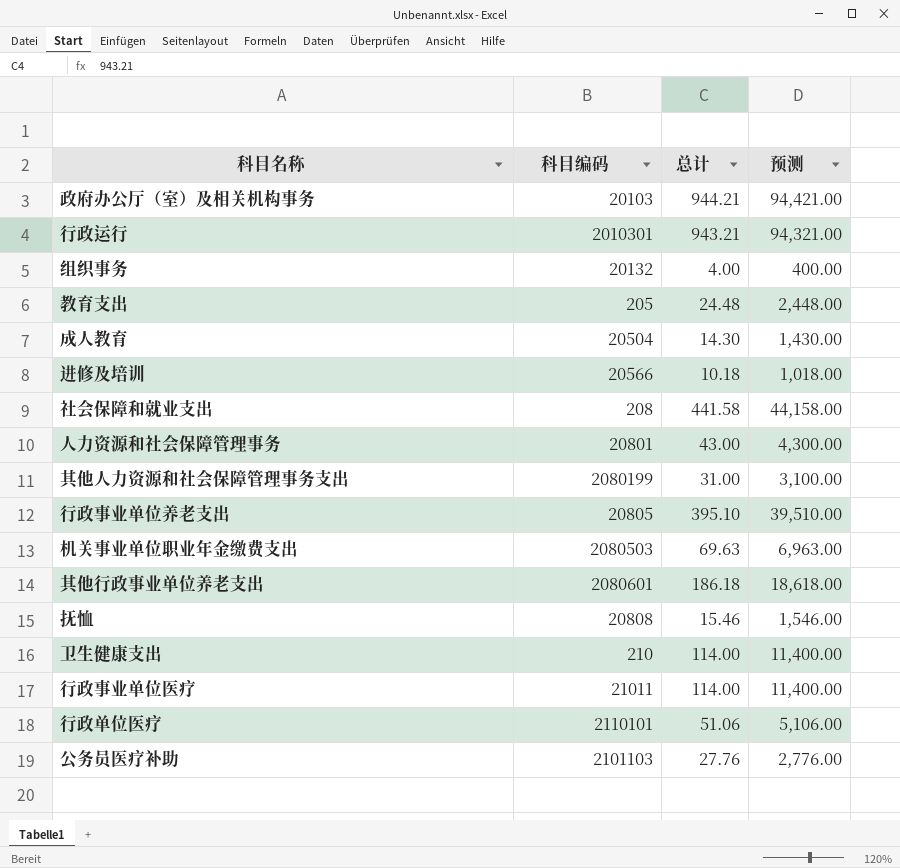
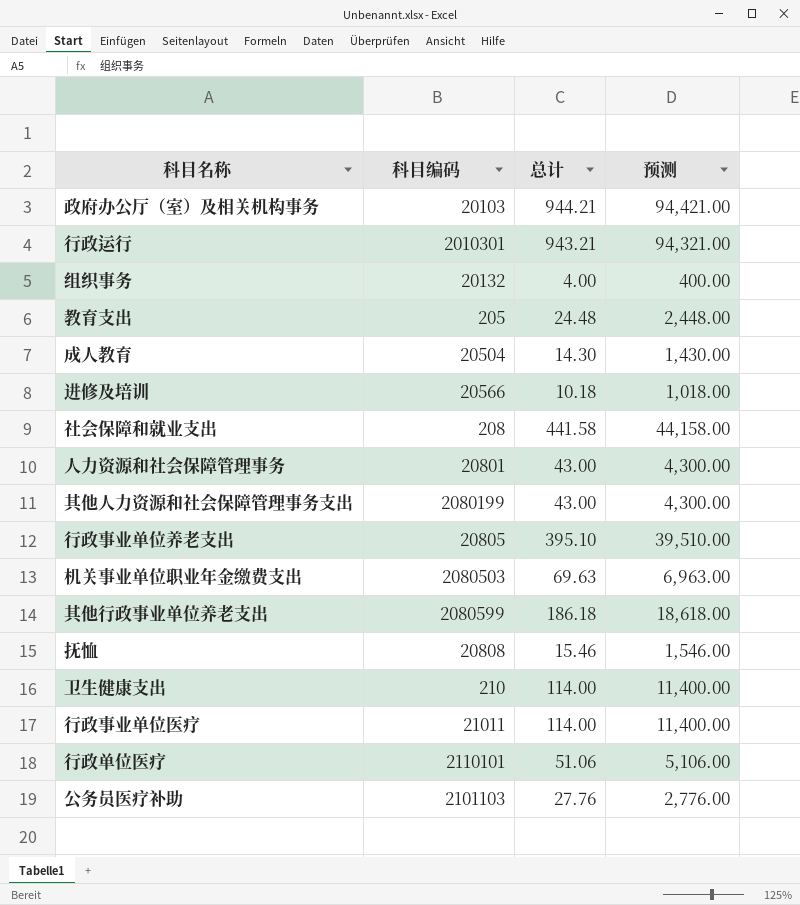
其他人力资源和社会保障管理事务支出 | 总计: 31.00 -> 43.00
其他人力资源和社会保障管理事务支出 | 预测: 3,100.00 -> 4,300.00
其他行政事业单位养老支出 | 科目编码: 2080601 -> 2080599

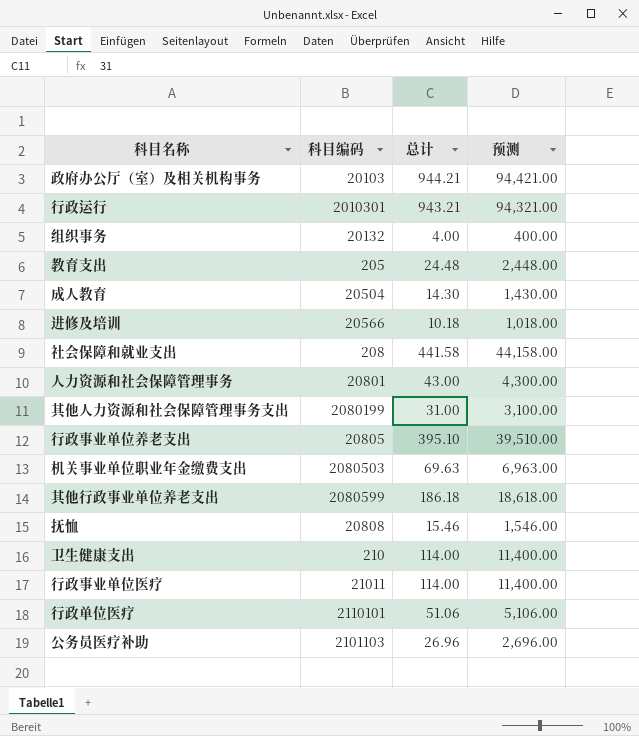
其他人力资源和社会保障管理事务支出 | 总计: 43.00 -> 31.00
其他人力资源和社会保障管理事务支出 | 预测: 4,300.00 -> 3,100.00
公务员医疗补助 | 总计: 27.76 -> 26.96
公务员医疗补助 | 预测: 2,776.00 -> 2,696.00

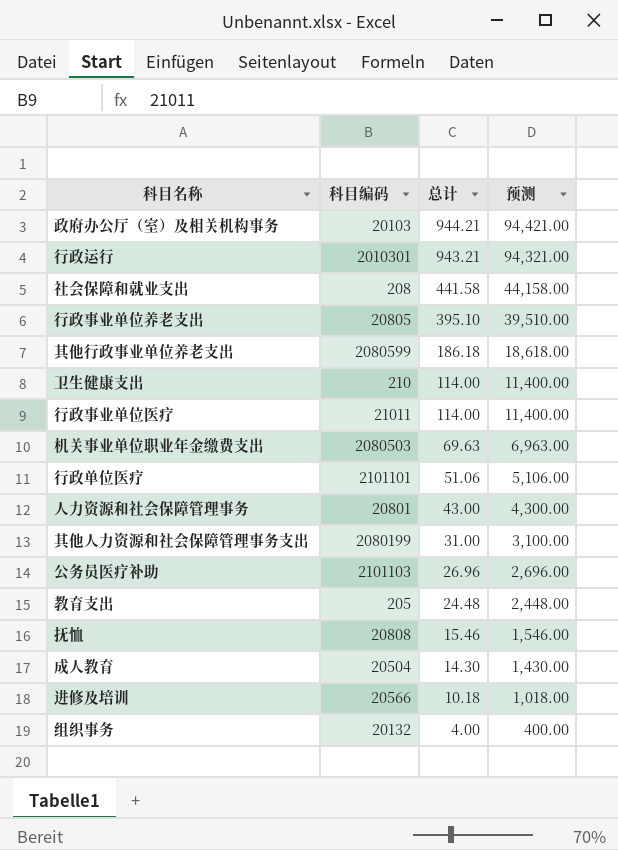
row order: none -> 总计 descending
行政单位医疗 | 科目编码: 2110101 -> 2101101

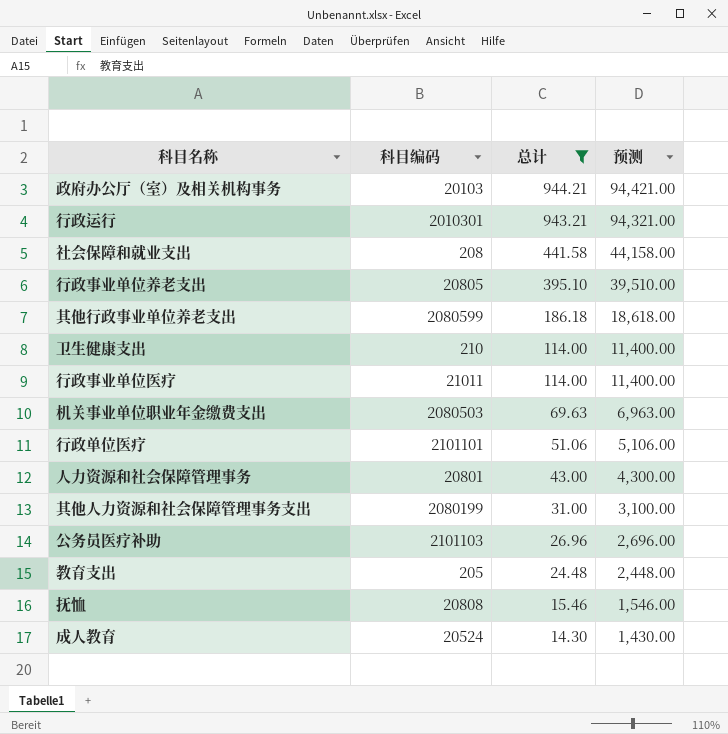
filter: none -> 总计 >= 14.30
成人教育 | 科目编码: 20504 -> 20524

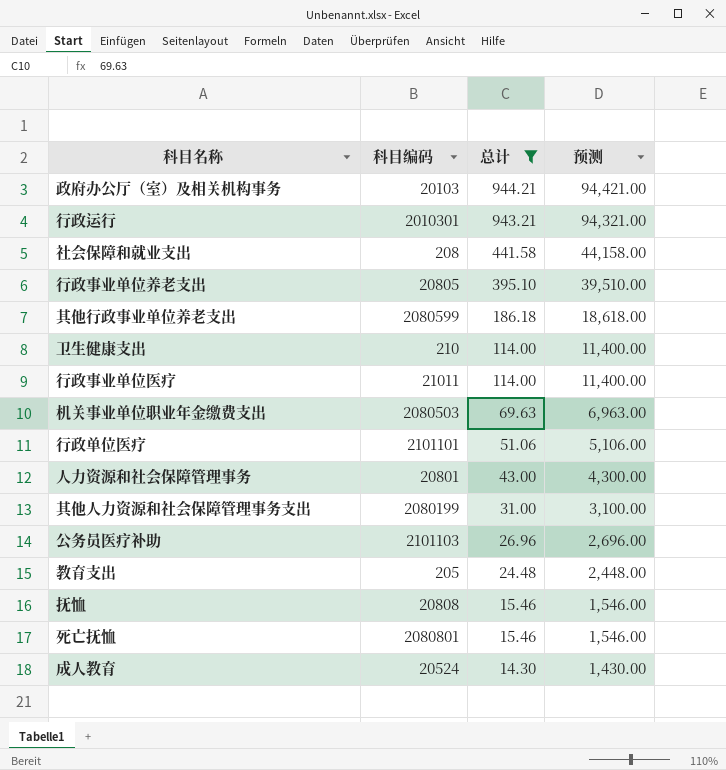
row 死亡抚恤: none -> 2080801 | 15.46 | 1,546.00

